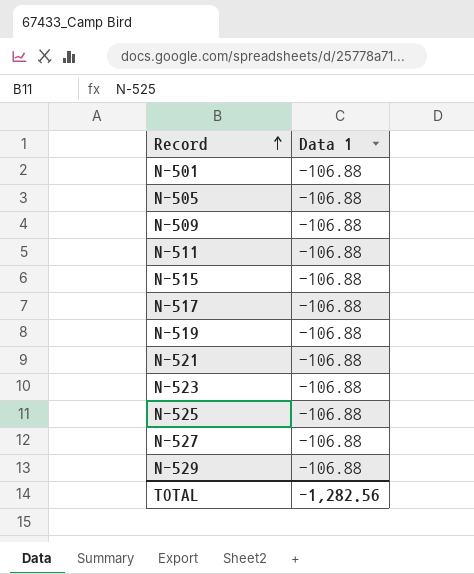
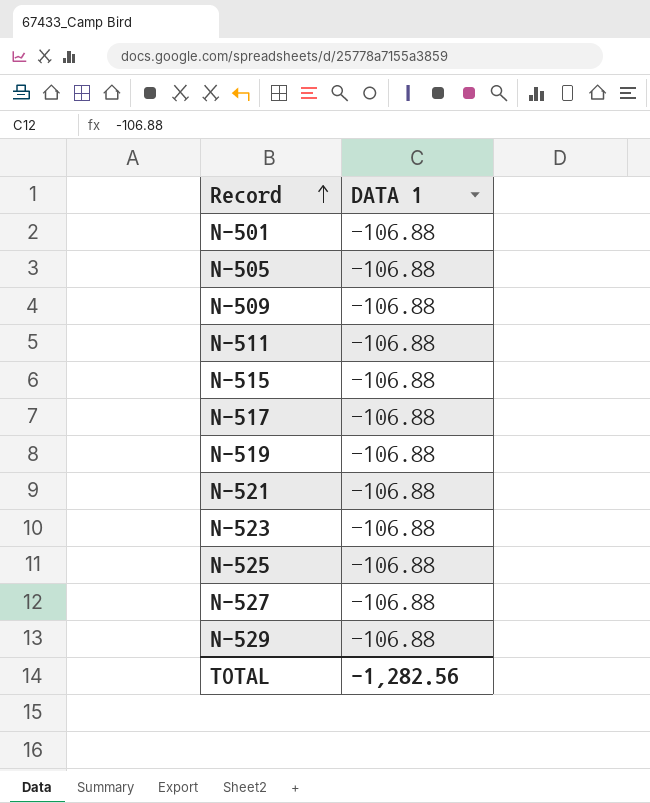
column name: Data 1 -> DATA 1

